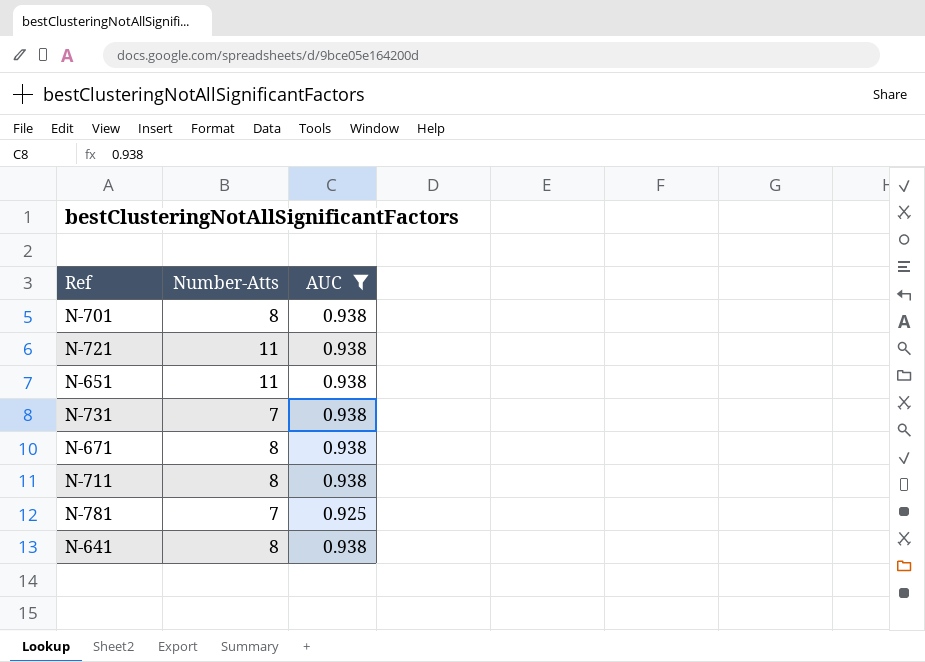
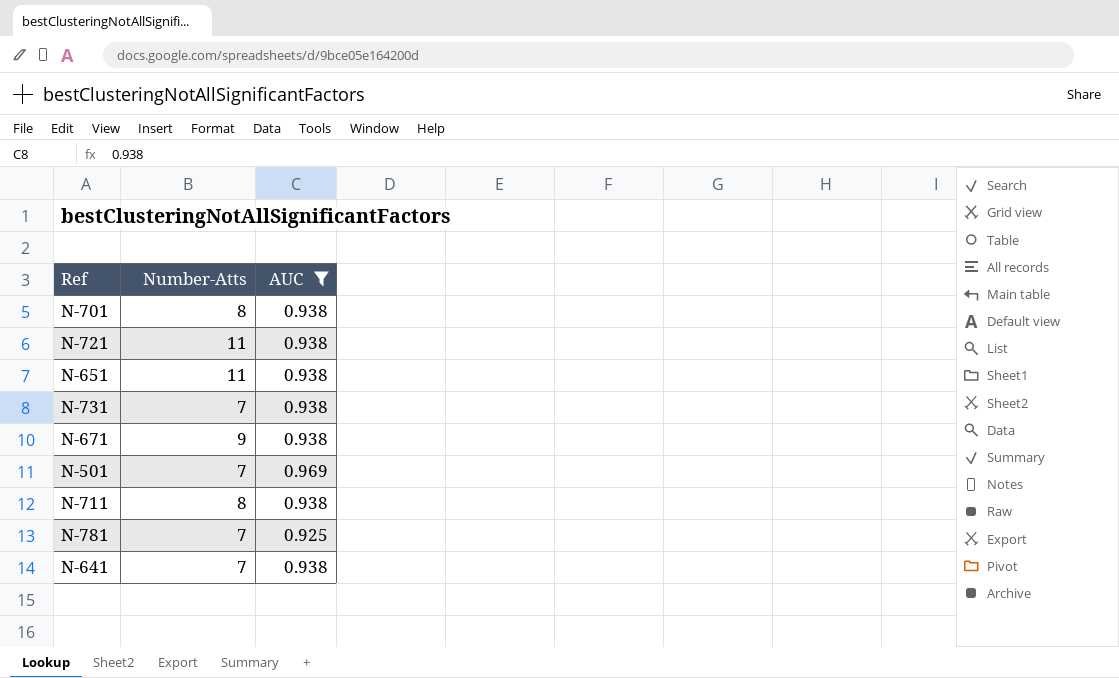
N-671 | Number-Atts: 8 -> 9
row N-501: none -> 7 | 0.969
N-641 | Number-Atts: 8 -> 7

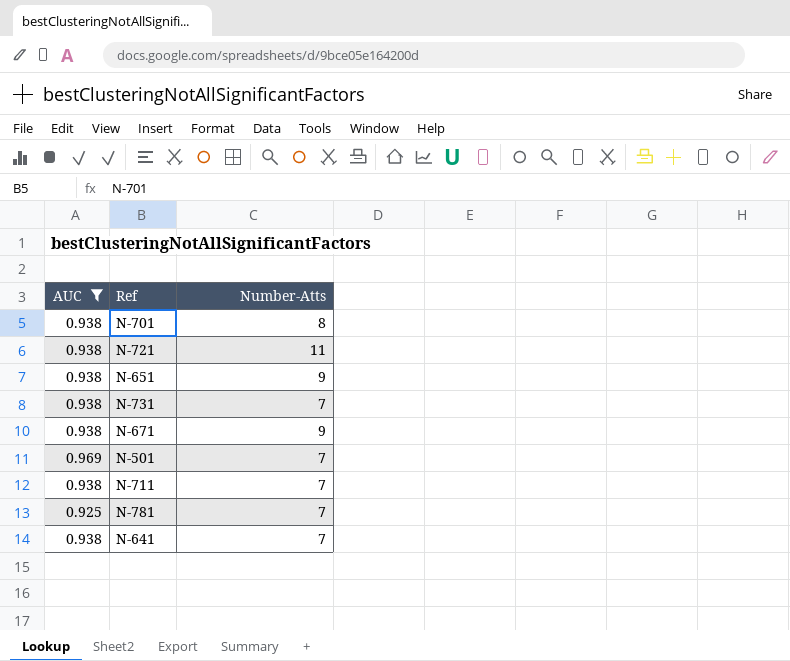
column AUC | position: 3 -> 1
N-651 | Number-Atts: 11 -> 9
N-711 | Number-Atts: 8 -> 7

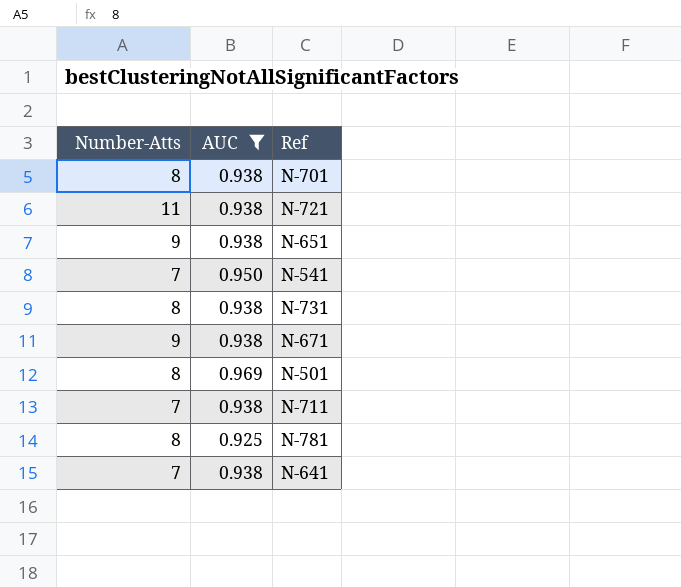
column Number-Atts | position: 3 -> 1
row N-541: none -> 7 | 0.950
N-731 | Number-Atts: 7 -> 8
N-501 | Number-Atts: 7 -> 8
N-781 | Number-Atts: 7 -> 8

